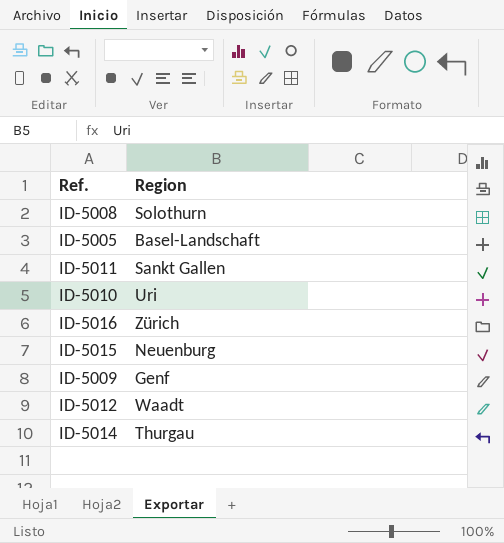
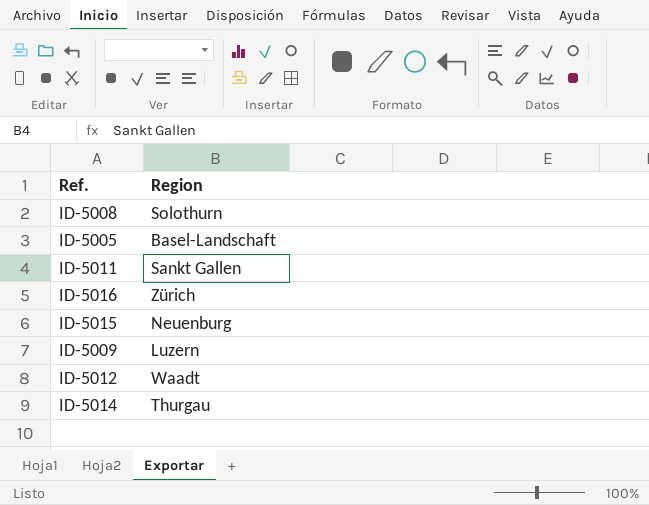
row ID-5010: Uri -> none
ID-5009 | Region: Genf -> Luzern

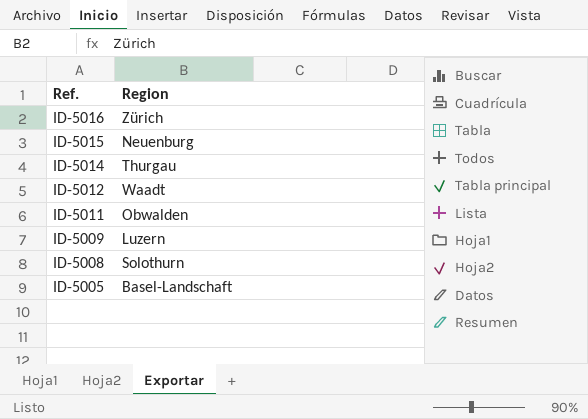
row order: none -> Ref. descending
ID-5011 | Region: Sankt Gallen -> Obwalden

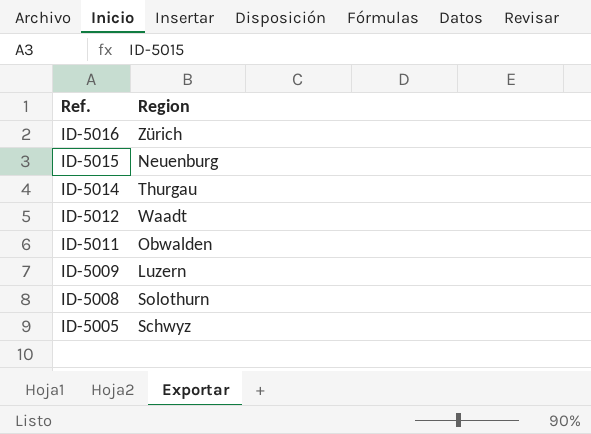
ID-5005 | Region: Basel-Landschaft -> Schwyz

